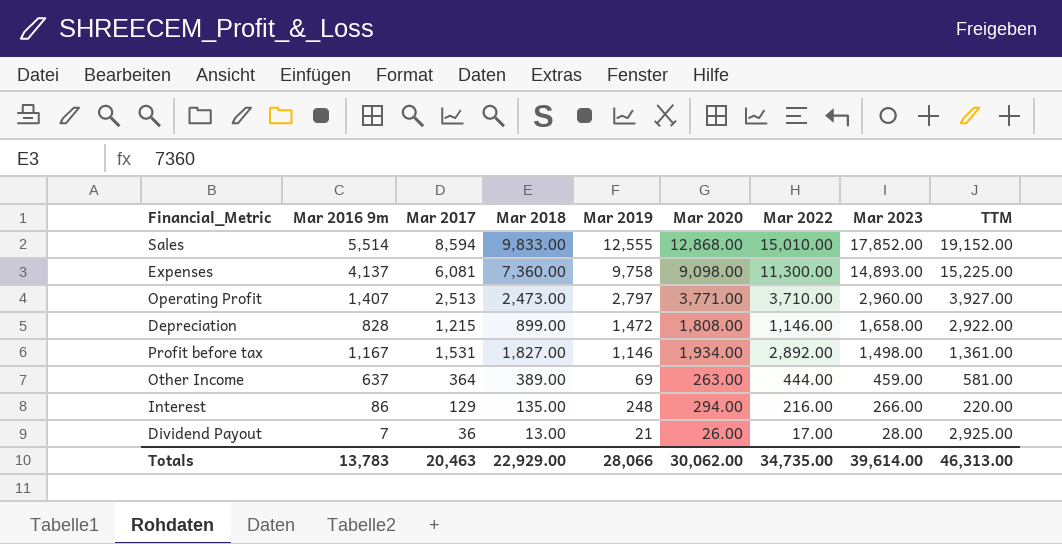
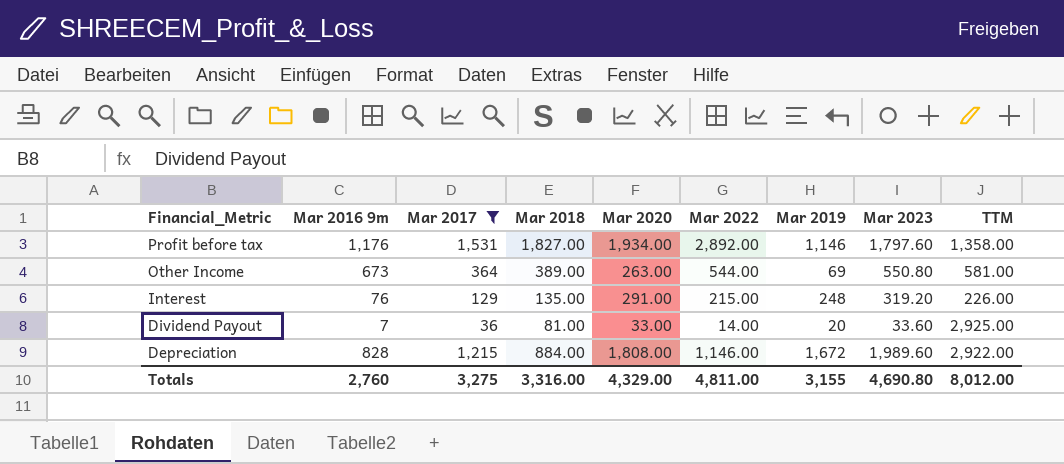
filter: none -> Mar 2017 <= 1,531
row order: Mar 2023 descending -> Financial_Metric descending
column Mar 2019 | position: 5 -> 7
Profit before tax | Mar 2016 9m: 1,167 -> 1,176
Profit before tax | Mar 2023: 1,498.00 -> 1,797.60
Profit before tax | TTM: 1,361.00 -> 1,358.00
Other Income | Mar 2016 9m: 637 -> 673
Other Income | Mar 2022: 444.00 -> 544.00
Other Income | Mar 2023: 459.00 -> 550.80
Interest | Mar 2016 9m: 86 -> 76
Interest | Mar 2020: 294.00 -> 291.00
Interest | Mar 2022: 216.00 -> 215.00
Interest | Mar 2023: 266.00 -> 319.20
Interest | TTM: 220.00 -> 226.00
Dividend Payout | Mar 2018: 13.00 -> 81.00
Dividend Payout | Mar 2020: 26.00 -> 33.00
Dividend Payout | Mar 2022: 17.00 -> 14.00
Dividend Payout | Mar 2019: 21 -> 20
Dividend Payout | Mar 2023: 28.00 -> 33.60
Depreciation | Mar 2018: 899.00 -> 884.00
Depreciation | Mar 2019: 1,472 -> 1,672
Depreciation | Mar 2023: 1,658.00 -> 1,989.60
Totals | Mar 2016 9m: 13,783 -> 2,760
Totals | Mar 2017: 20,463 -> 3,275
Totals | Mar 2018: 22,929.00 -> 3,316.00
Totals | Mar 2020: 30,062.00 -> 4,329.00
Totals | Mar 2022: 34,735.00 -> 4,811.00
Totals | Mar 2019: 28,066 -> 3,155
Totals | Mar 2023: 39,614.00 -> 4,690.80
Totals | TTM: 46,313.00 -> 8,012.00

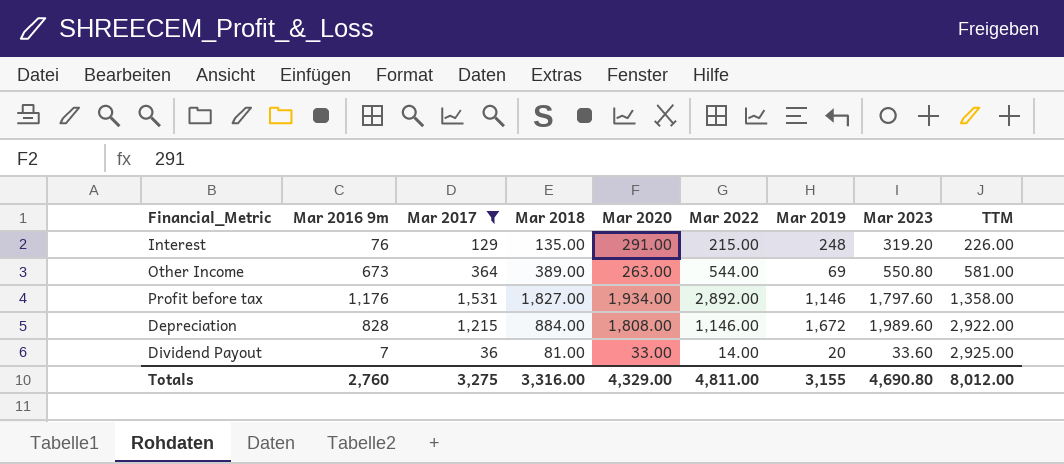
row order: Financial_Metric descending -> TTM ascending

